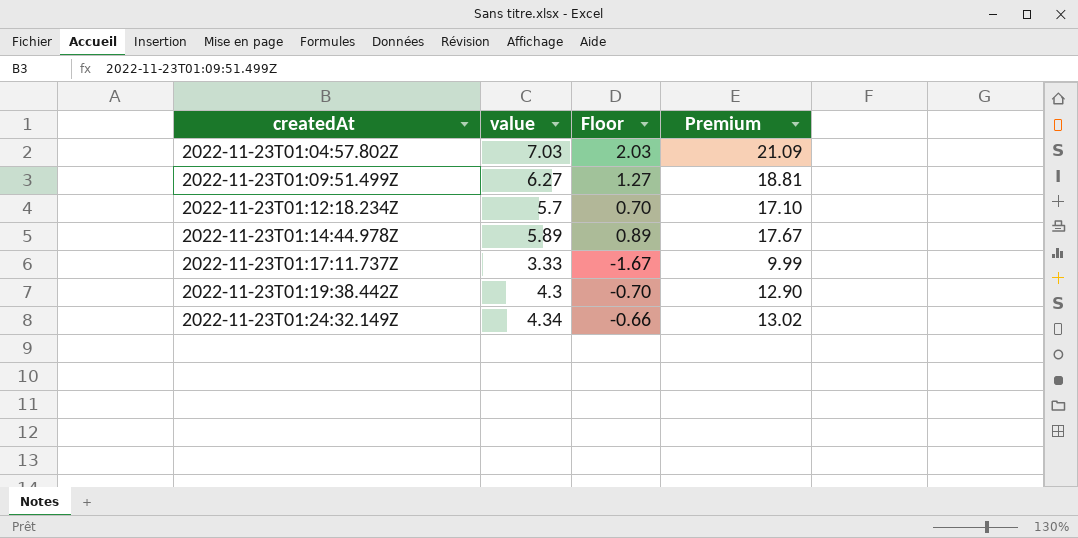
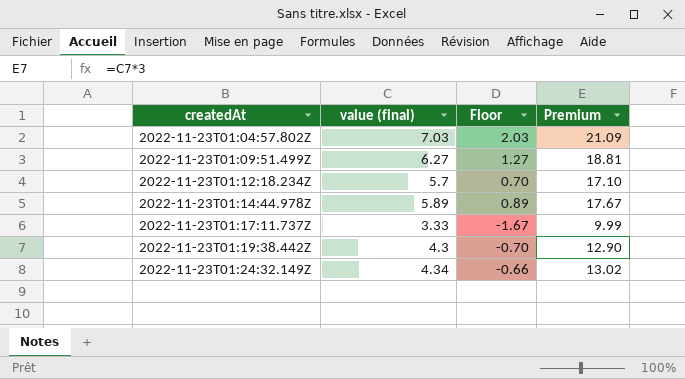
column name: value -> value (final)

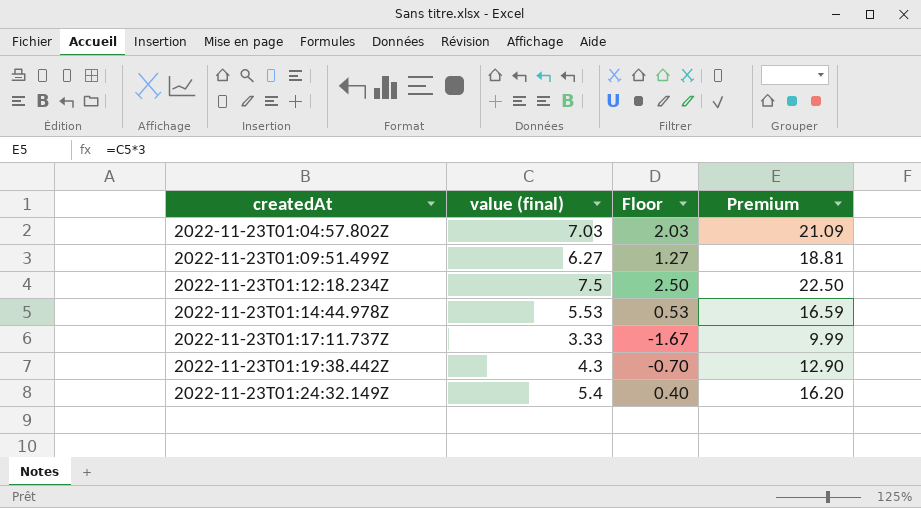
2022-11-23T01:12:18.234Z | value (final): 5.7 -> 7.5
2022-11-23T01:12:18.234Z | Floor: 0.70 -> 2.50
2022-11-23T01:12:18.234Z | Premium: 17.10 -> 22.50
2022-11-23T01:14:44.978Z | value (final): 5.89 -> 5.53
2022-11-23T01:14:44.978Z | Floor: 0.89 -> 0.53
2022-11-23T01:14:44.978Z | Premium: 17.67 -> 16.59
2022-11-23T01:24:32.149Z | value (final): 4.34 -> 5.4
2022-11-23T01:24:32.149Z | Floor: -0.66 -> 0.40
2022-11-23T01:24:32.149Z | Premium: 13.02 -> 16.20

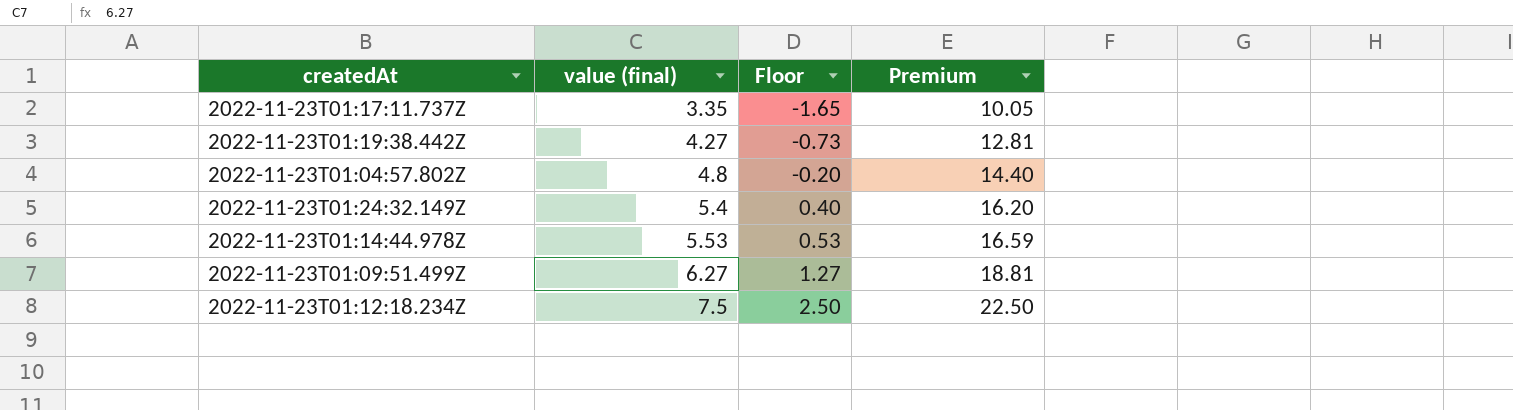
row order: createdAt ascending -> value (final) ascending
2022-11-23T01:17:11.737Z | value (final): 3.33 -> 3.35
2022-11-23T01:17:11.737Z | Floor: -1.67 -> -1.65
2022-11-23T01:17:11.737Z | Premium: 9.99 -> 10.05
2022-11-23T01:19:38.442Z | value (final): 4.3 -> 4.27
2022-11-23T01:19:38.442Z | Floor: -0.70 -> -0.73
2022-11-23T01:19:38.442Z | Premium: 12.90 -> 12.81
2022-11-23T01:04:57.802Z | value (final): 7.03 -> 4.8
2022-11-23T01:04:57.802Z | Floor: 2.03 -> -0.20
2022-11-23T01:04:57.802Z | Premium: 21.09 -> 14.40

